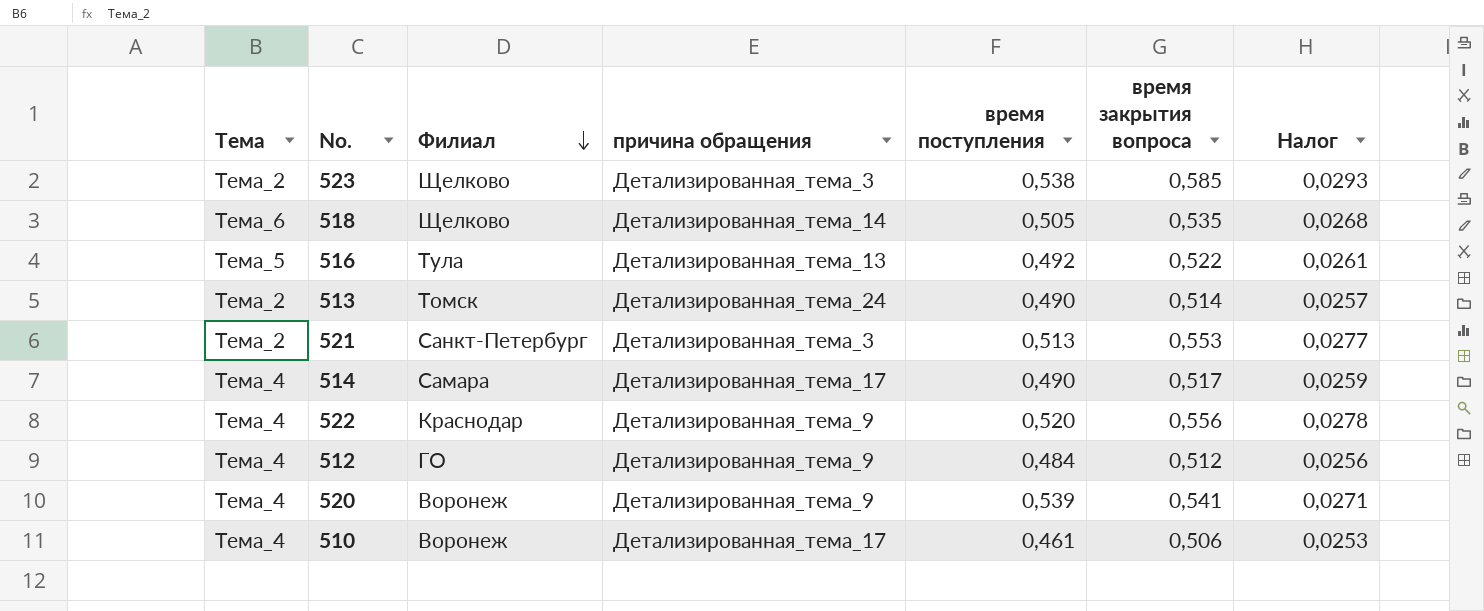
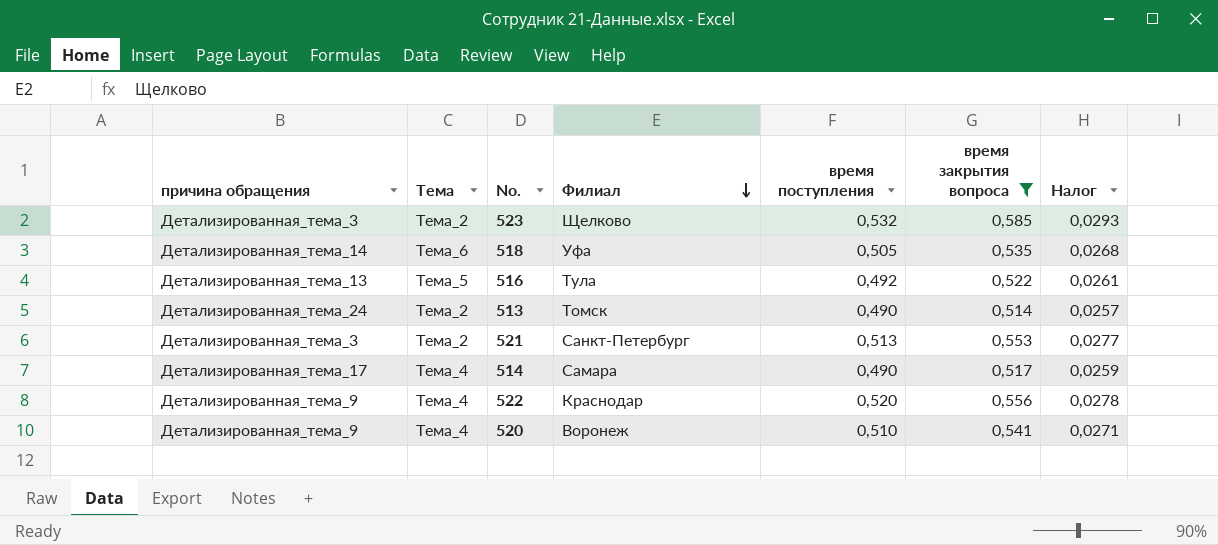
filter: none -> время закрытия вопроса >= 0,514
column причина обращения | position: 4 -> 1
523 | время поступления: 0,538 -> 0,532
518 | Филиал: Щелково -> Уфа
520 | время поступления: 0,539 -> 0,510

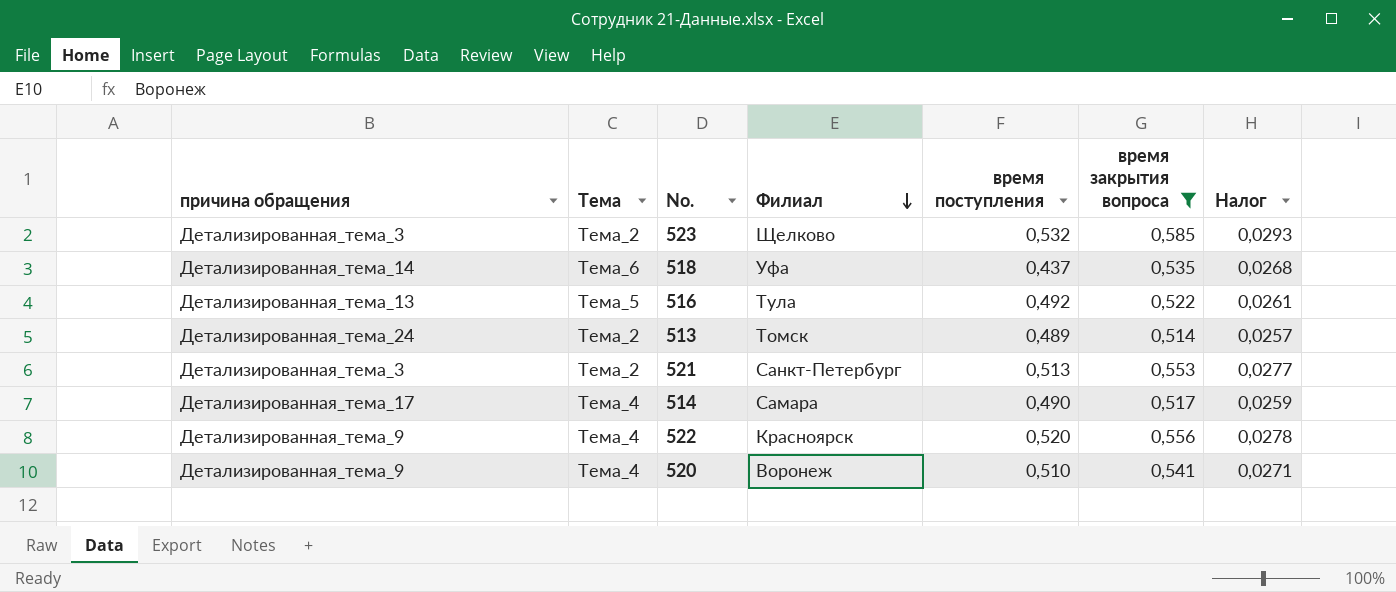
518 | время поступления: 0,505 -> 0,437
513 | время поступления: 0,490 -> 0,489
522 | Филиал: Краснодар -> Красноярск

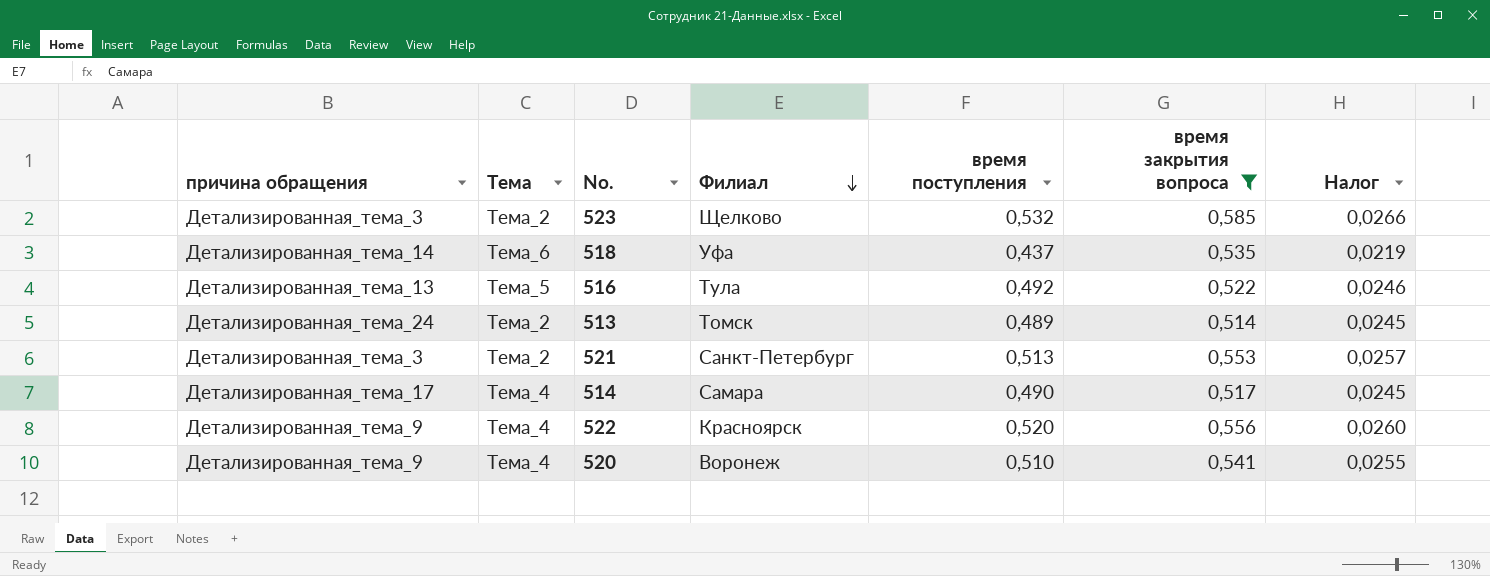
column Налог | formula: [время закрытия вопроса] * 0,05 -> [время поступления] * 0,05

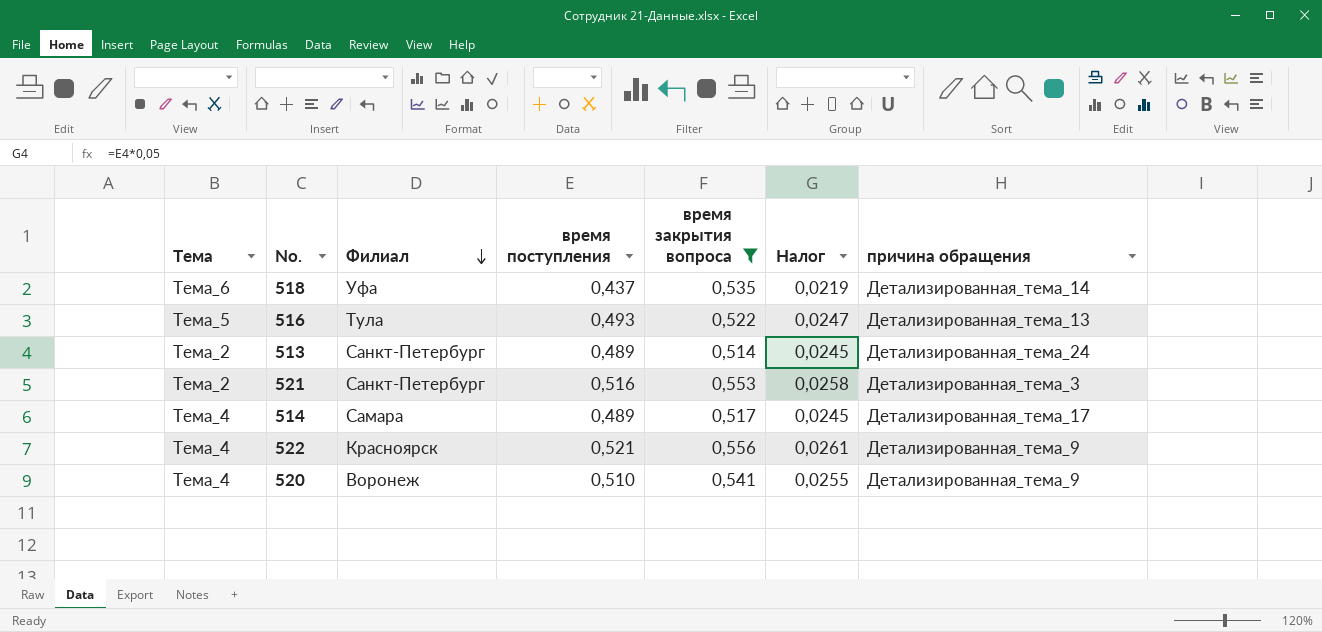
column причина обращения | position: 1 -> 7
row 523: Детализированная_тема_3 | Тема_2 | Щелково | 0,532 | 0,585 | 0,0266 -> none
516 | время поступления: 0,492 -> 0,493
516 | Налог: 0,0246 -> 0,0247
513 | Филиал: Томск -> Санкт-Петербург
521 | время поступления: 0,513 -> 0,516
521 | Налог: 0,0257 -> 0,0258
514 | время поступления: 0,490 -> 0,489
522 | время поступления: 0,520 -> 0,521
522 | Налог: 0,0260 -> 0,0261

